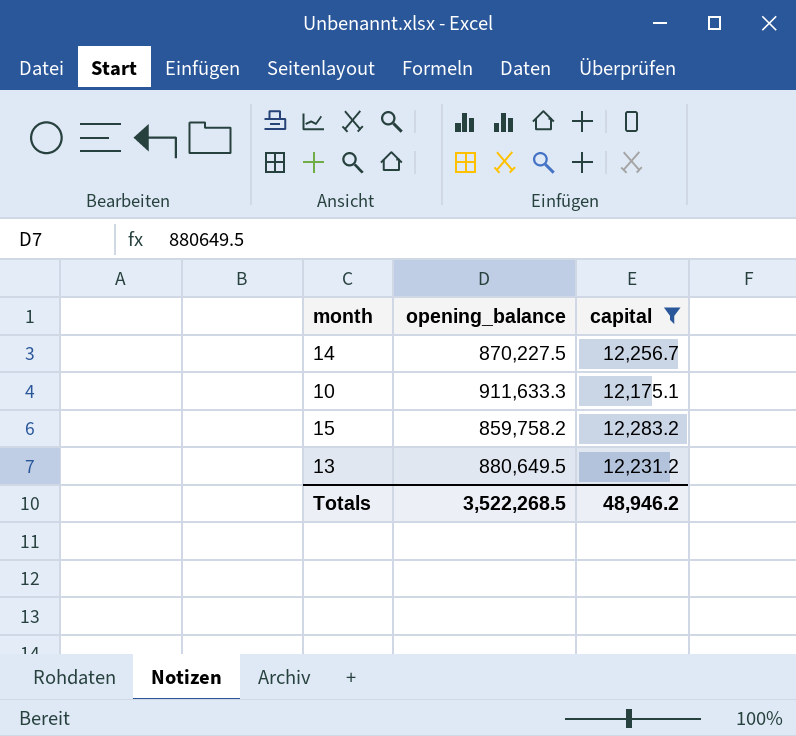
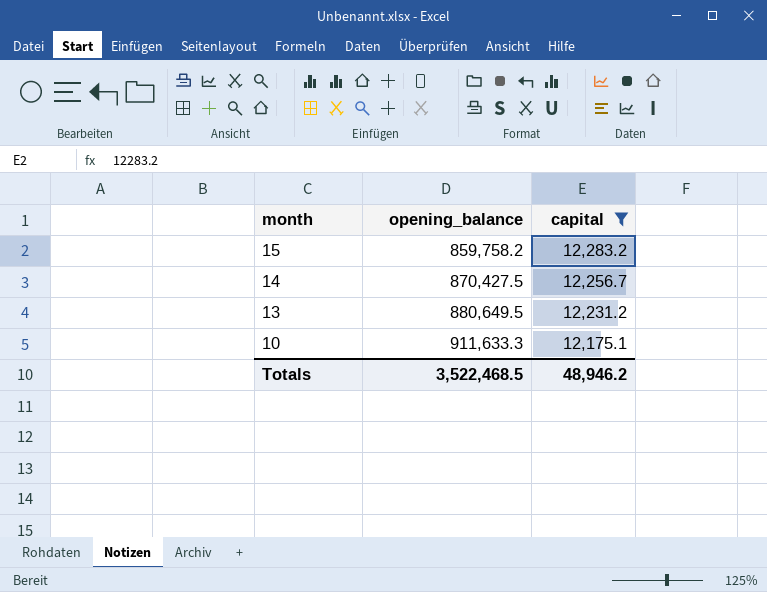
row order: none -> month descending
14 | opening_balance: 870,227.5 -> 870,427.5
Totals | opening_balance: 3,522,268.5 -> 3,522,468.5

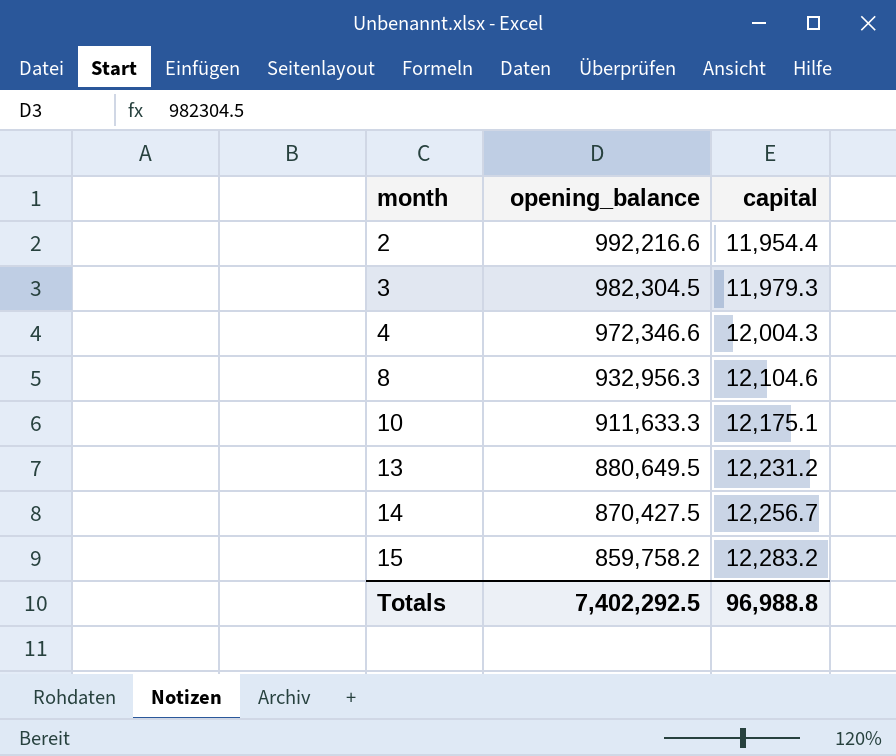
filter: capital >= 12,175.1 -> none
row order: month descending -> month ascending
Totals | opening_balance: 3,522,468.5 -> 7,402,292.5
Totals | capital: 48,946.2 -> 96,988.8

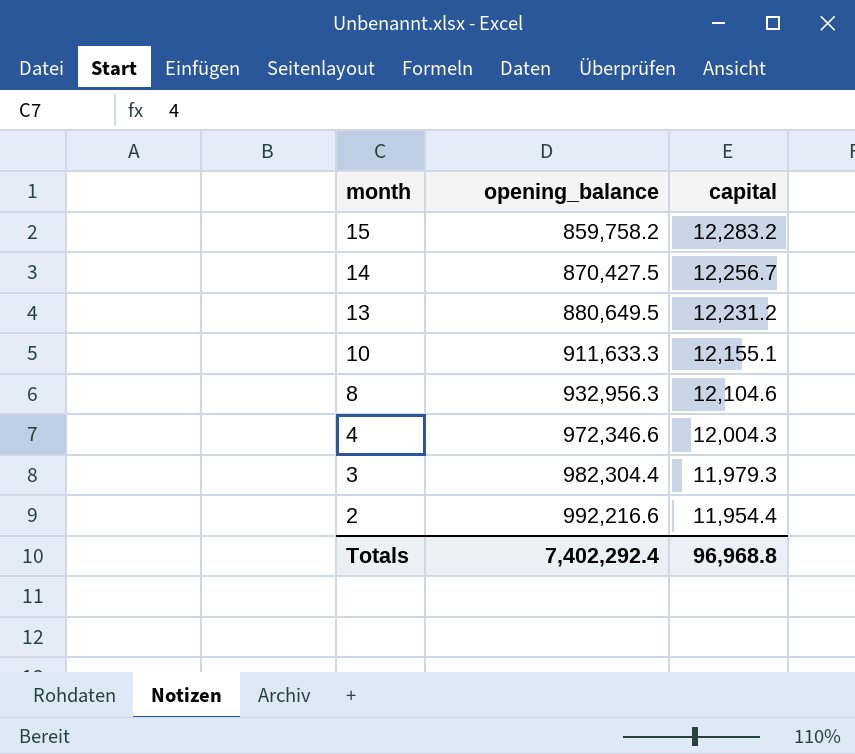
row order: month ascending -> month descending
10 | capital: 12,175.1 -> 12,155.1
3 | opening_balance: 982,304.5 -> 982,304.4
Totals | opening_balance: 7,402,292.5 -> 7,402,292.4
Totals | capital: 96,988.8 -> 96,968.8

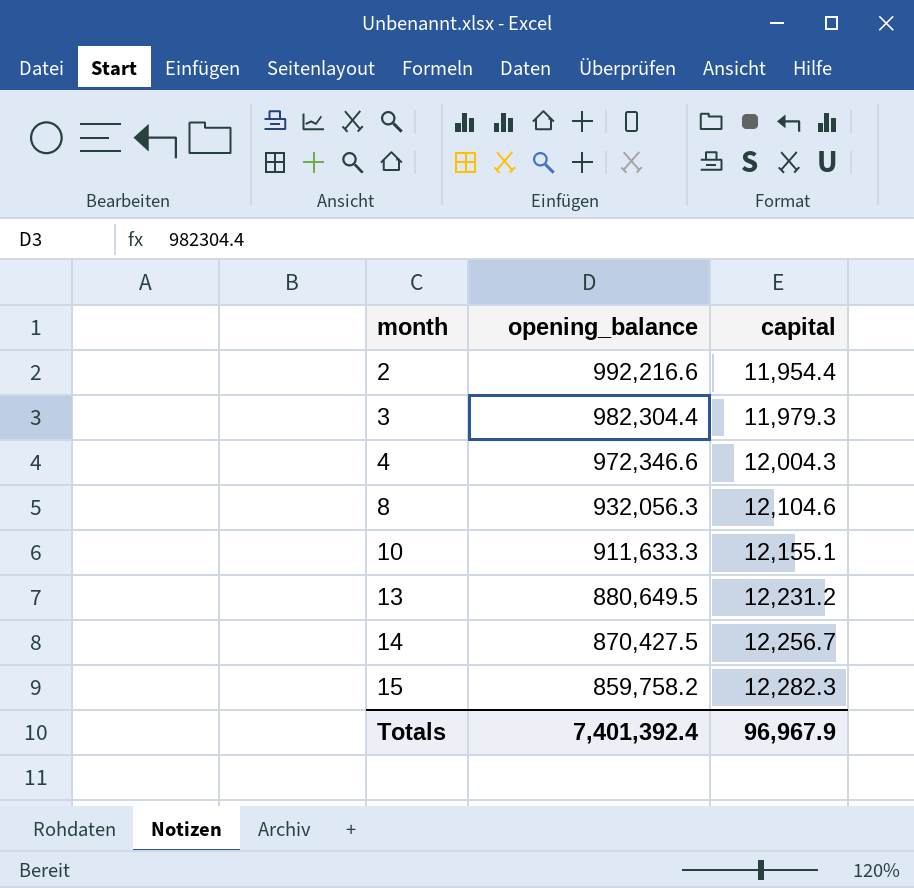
row order: month descending -> month ascending
8 | opening_balance: 932,956.3 -> 932,056.3
15 | capital: 12,283.2 -> 12,282.3
Totals | opening_balance: 7,402,292.4 -> 7,401,392.4
Totals | capital: 96,968.8 -> 96,967.9

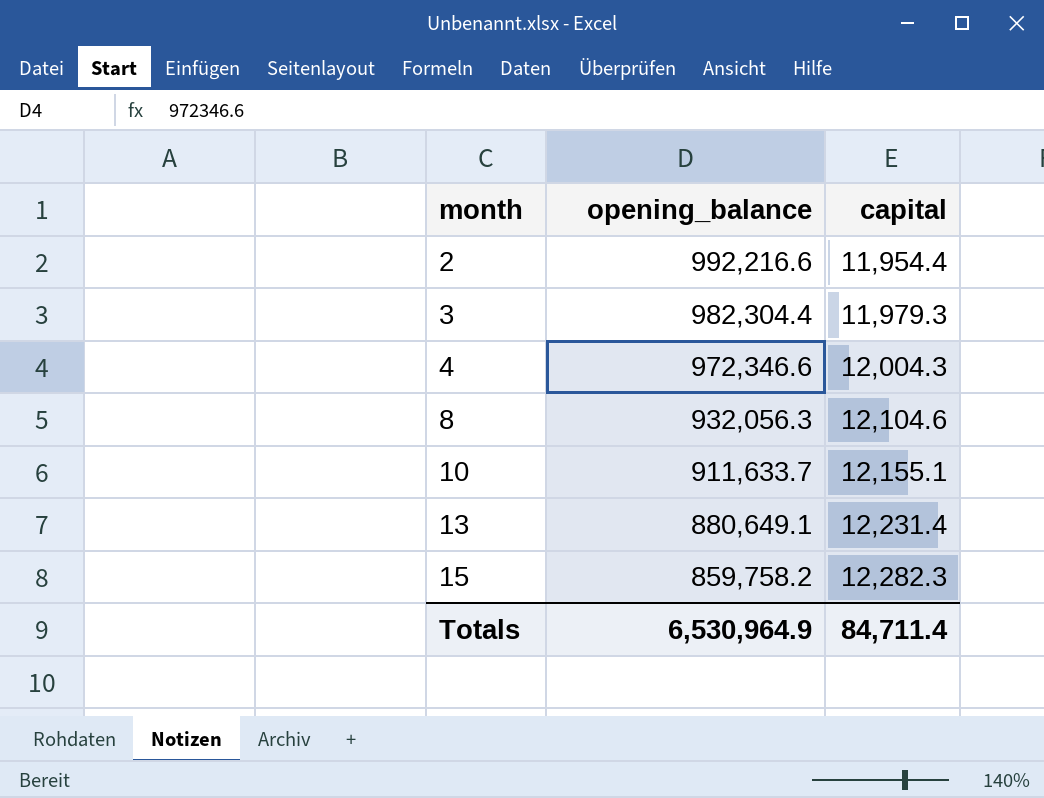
row 14: 870,427.5 | 12,256.7 -> none
10 | opening_balance: 911,633.3 -> 911,633.7
13 | opening_balance: 880,649.5 -> 880,649.1
13 | capital: 12,231.2 -> 12,231.4
Totals | opening_balance: 7,401,392.4 -> 6,530,964.9
Totals | capital: 96,967.9 -> 84,711.4

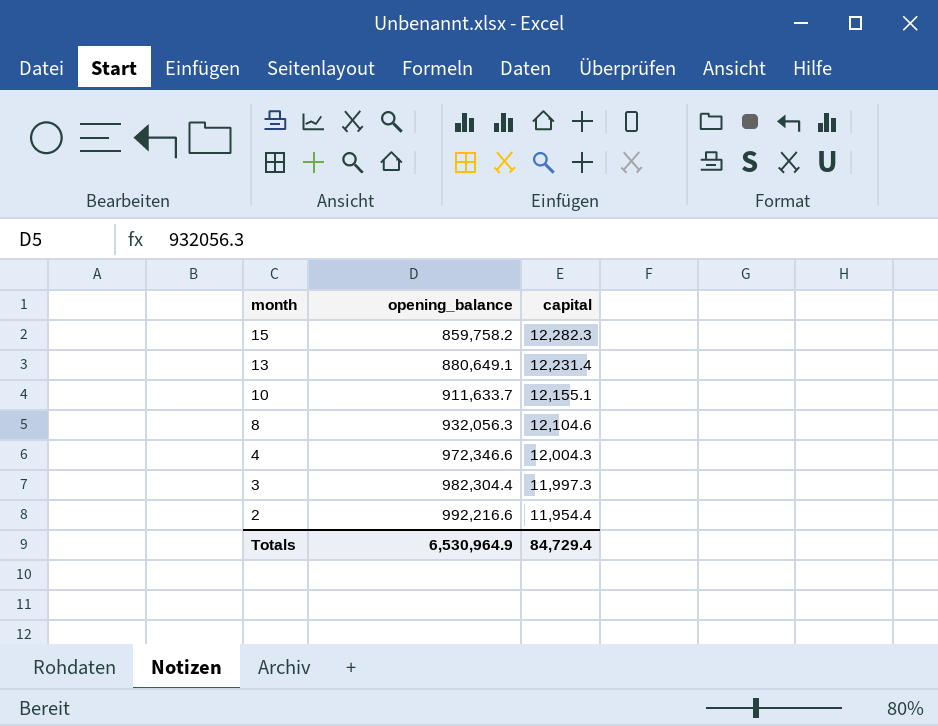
row order: month ascending -> month descending
3 | capital: 11,979.3 -> 11,997.3
Totals | capital: 84,711.4 -> 84,729.4

